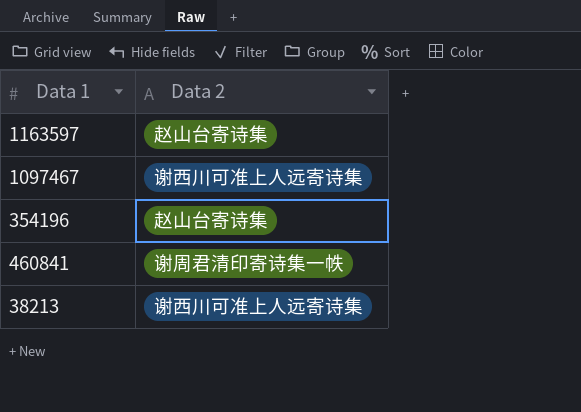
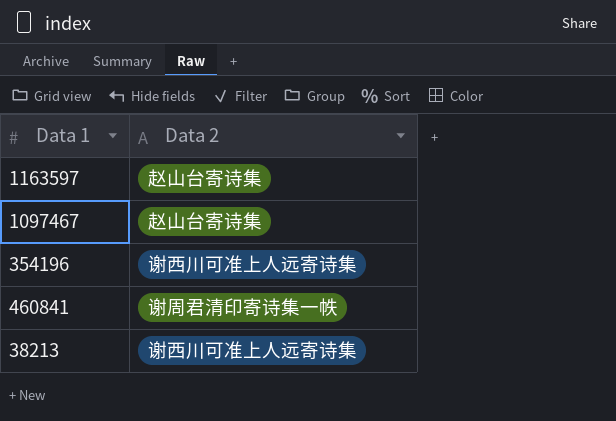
1097467 | Data 2: 谢西川可准上人远寄诗集 -> 赵山台寄诗集
354196 | Data 2: 赵山台寄诗集 -> 谢西川可准上人远寄诗集

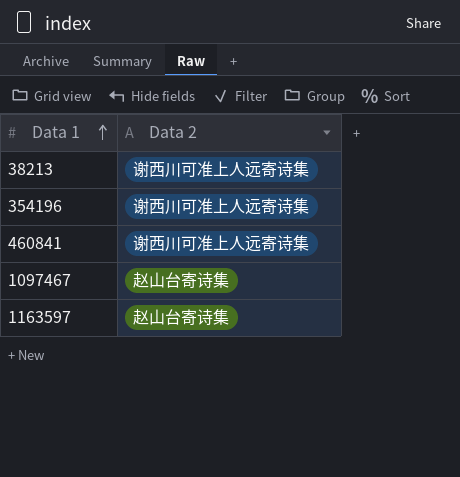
row order: none -> Data 1 ascending
460841 | Data 2: 谢周君清印寄诗集一帙 -> 谢西川可准上人远寄诗集

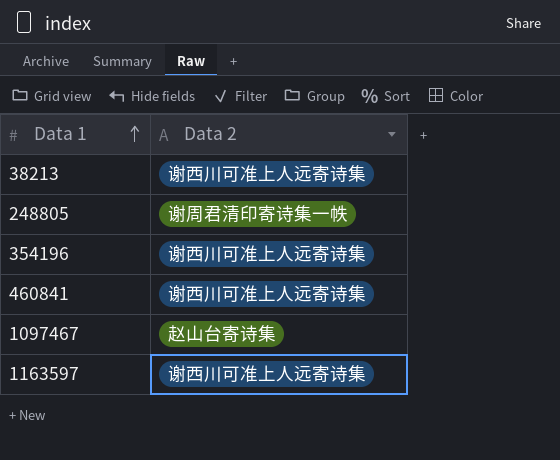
row 248805: none -> 谢周君清印寄诗集一帙
1163597 | Data 2: 赵山台寄诗集 -> 谢西川可准上人远寄诗集

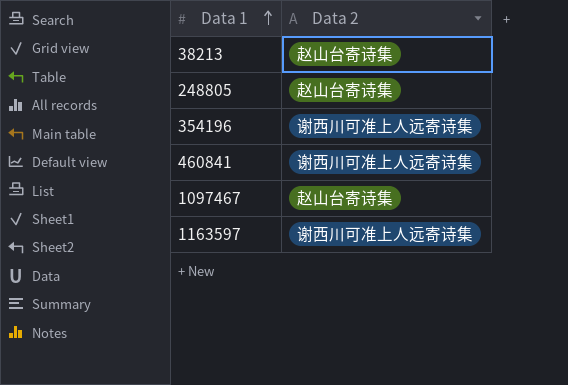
38213 | Data 2: 谢西川可准上人远寄诗集 -> 赵山台寄诗集
248805 | Data 2: 谢周君清印寄诗集一帙 -> 赵山台寄诗集

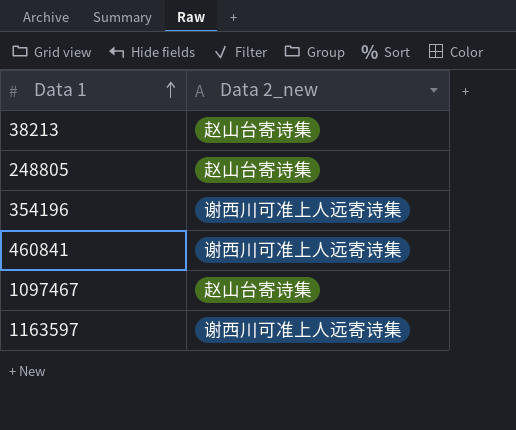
column name: Data 2 -> Data 2_new

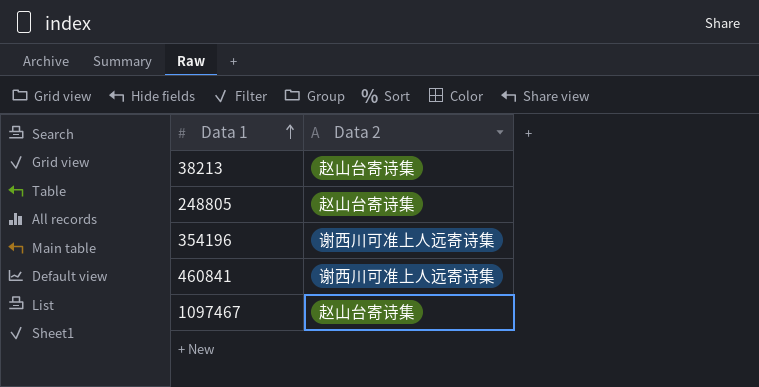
column name: Data 2_new -> Data 2
row 1163597: 谢西川可准上人远寄诗集 -> none

